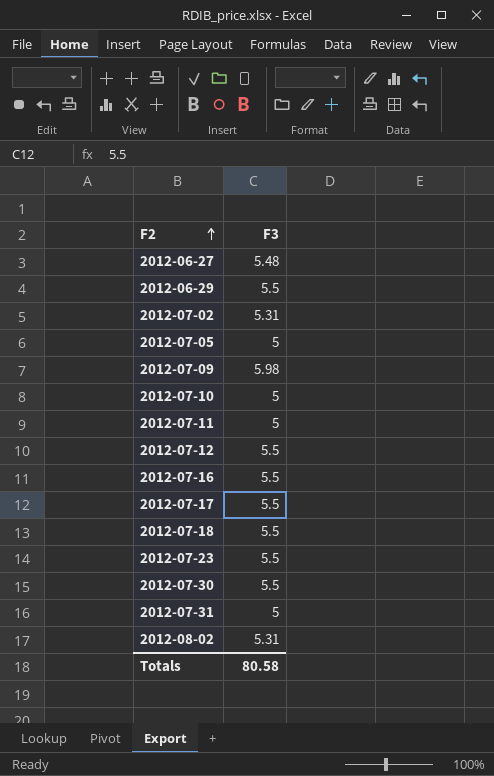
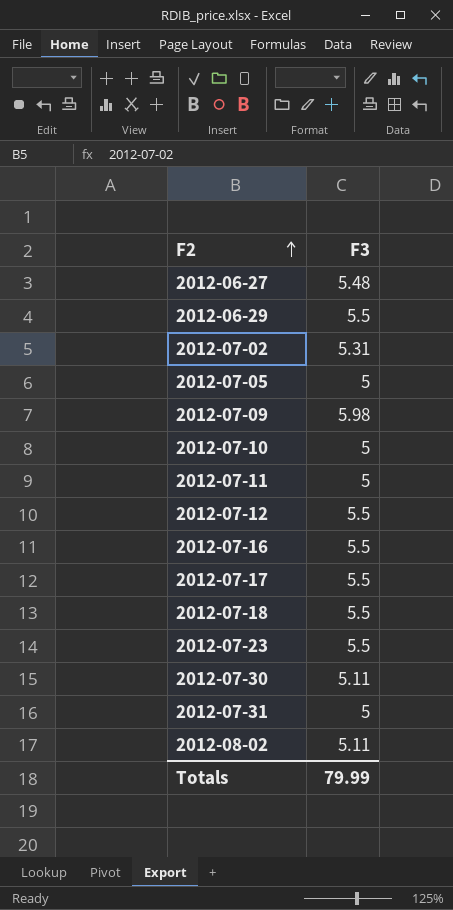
2012-07-30 | F3: 5.5 -> 5.11
2012-08-02 | F3: 5.31 -> 5.11
Totals | F3: 80.58 -> 79.99

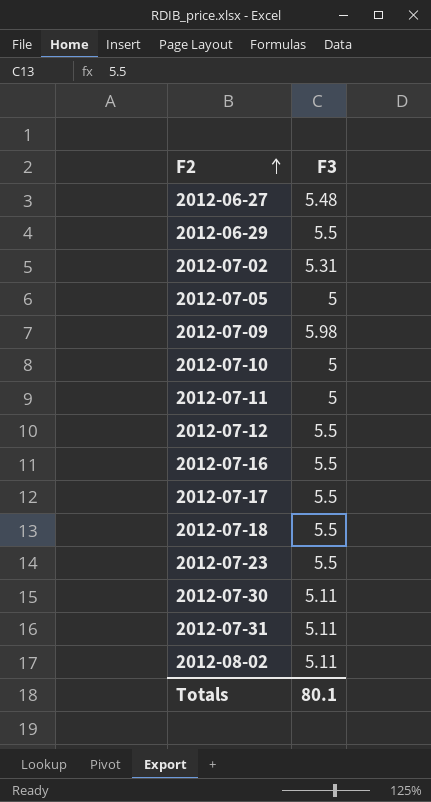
2012-07-31 | F3: 5 -> 5.11
Totals | F3: 79.99 -> 80.1

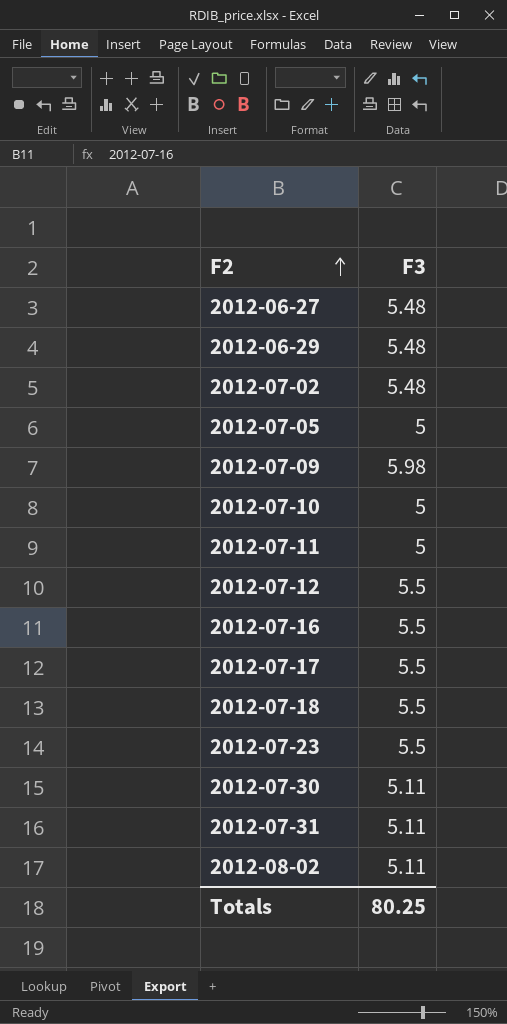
2012-06-29 | F3: 5.5 -> 5.48
2012-07-02 | F3: 5.31 -> 5.48
Totals | F3: 80.1 -> 80.25

